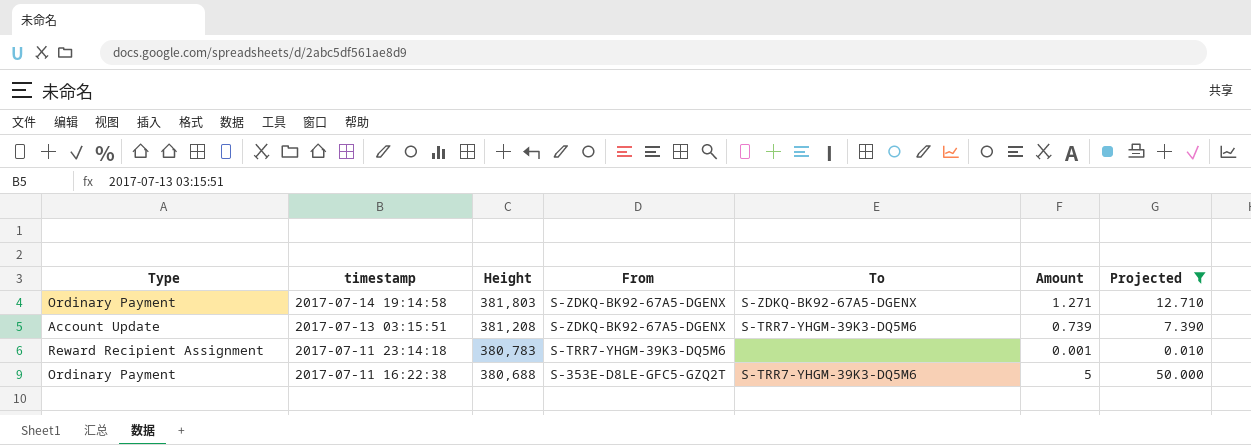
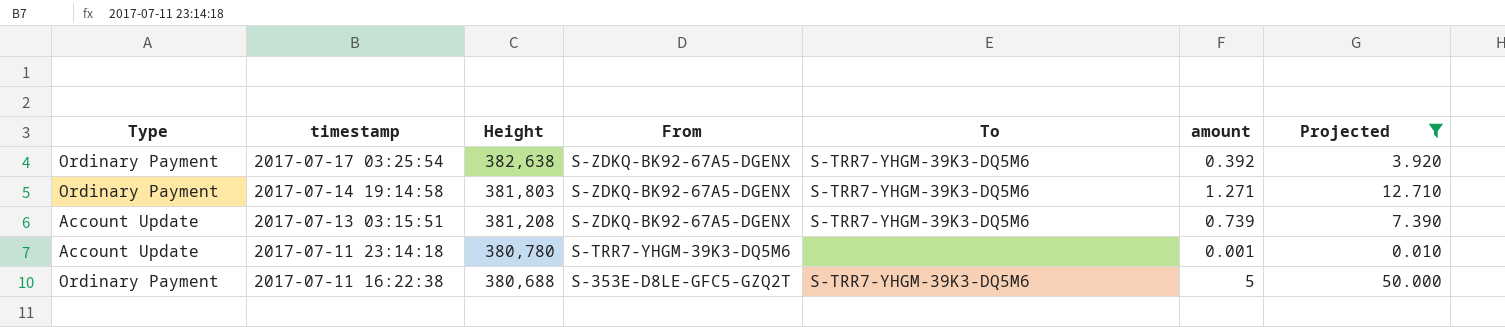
column name: Amount -> amount
row 2017-07-17 03:25:54: none -> Ordinary Payment | 382,638 | S-ZDKQ-BK92-67A5-DGENX | S-TRR7-YHGM-39K3-DQ5M6 | 0.392 | 3.920
2017-07-14 19:14:58 | To: S-ZDKQ-BK92-67A5-DGENX -> S-TRR7-YHGM-39K3-DQ5M6
2017-07-11 23:14:18 | Type: Reward Recipient Assignment -> Account Update
2017-07-11 23:14:18 | Height: 380,783 -> 380,780

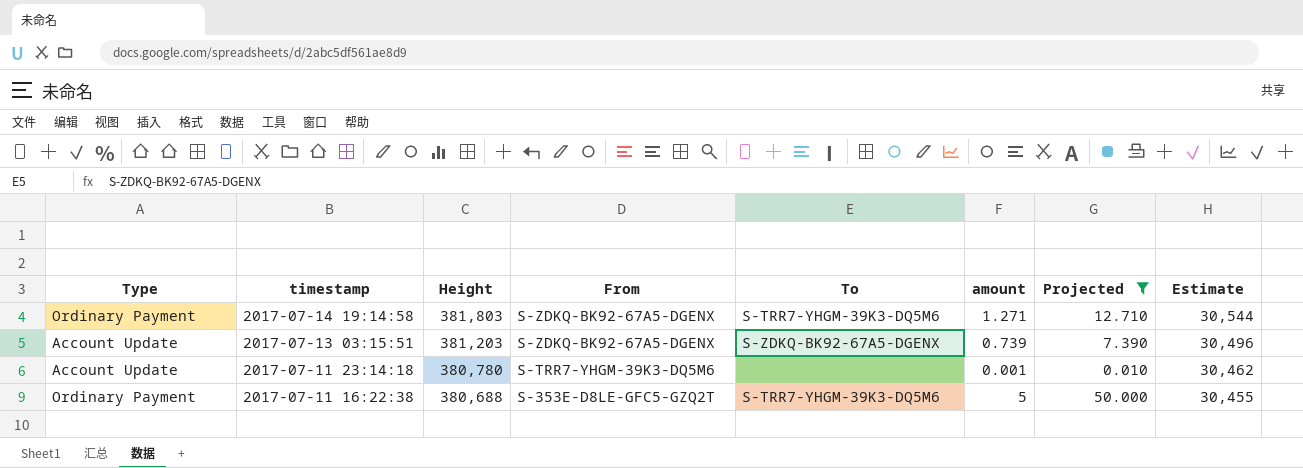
column Estimate | formula: none -> [Height] * 0.08
row 2017-07-17 03:25:54: Ordinary Payment | 382,638 | S-ZDKQ-BK92-67A5-DGENX | S-TRR7-YHGM-39K3-DQ5M6 | 0.392 | 3.920 -> none
2017-07-13 03:15:51 | Height: 381,208 -> 381,203
2017-07-13 03:15:51 | To: S-TRR7-YHGM-39K3-DQ5M6 -> S-ZDKQ-BK92-67A5-DGENX

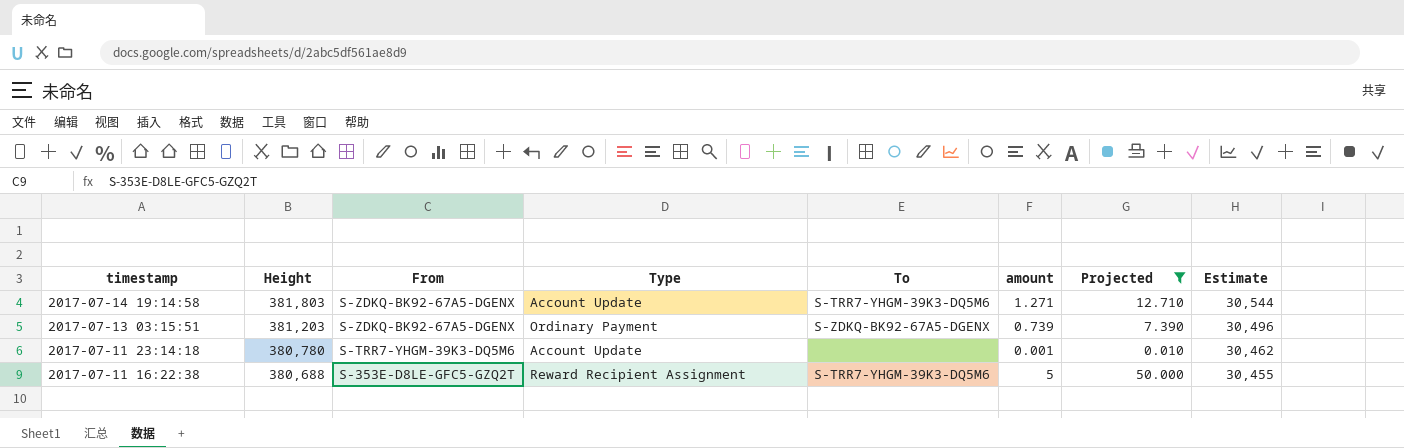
column Type | position: 1 -> 4
2017-07-14 19:14:58 | Type: Ordinary Payment -> Account Update
2017-07-13 03:15:51 | Type: Account Update -> Ordinary Payment
2017-07-11 16:22:38 | Type: Ordinary Payment -> Reward Recipient Assignment

